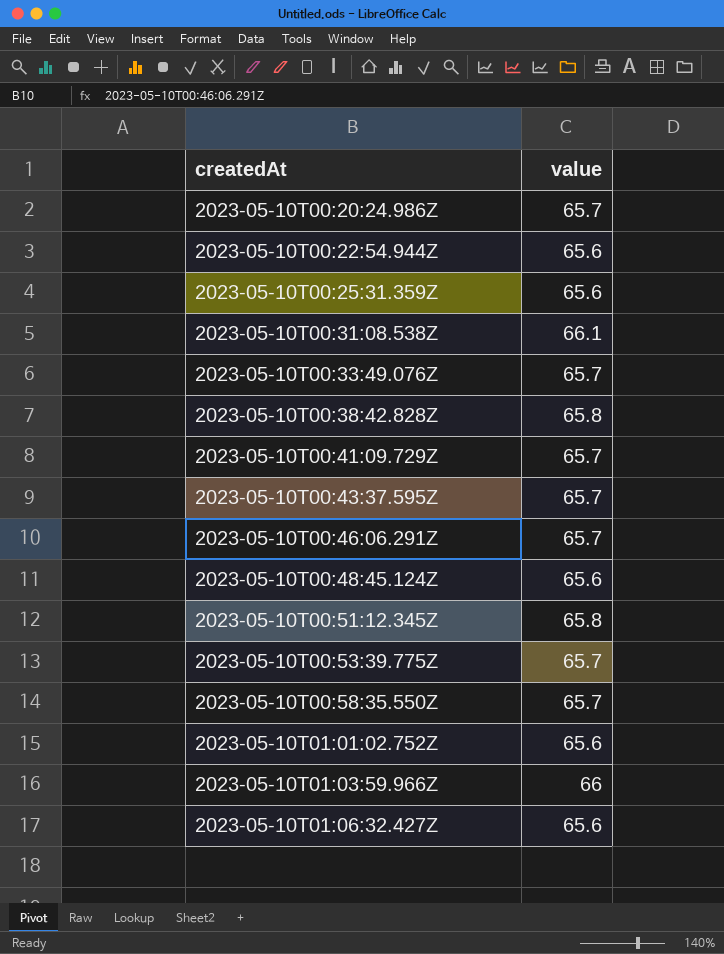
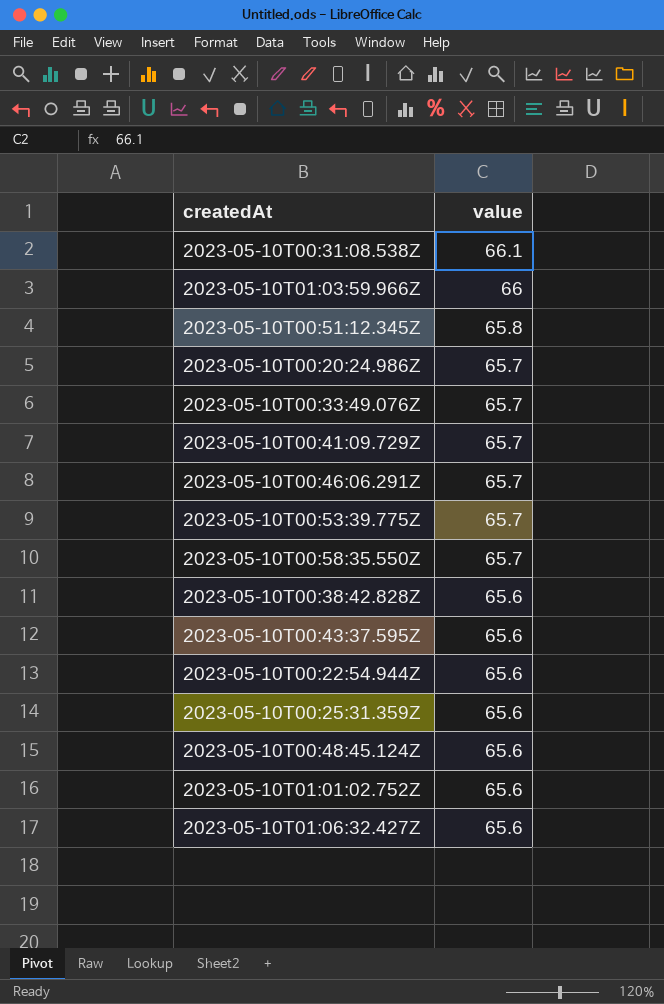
row order: createdAt ascending -> value descending
2023-05-10T00:38:42.828Z | value: 65.8 -> 65.6
2023-05-10T00:43:37.595Z | value: 65.7 -> 65.6

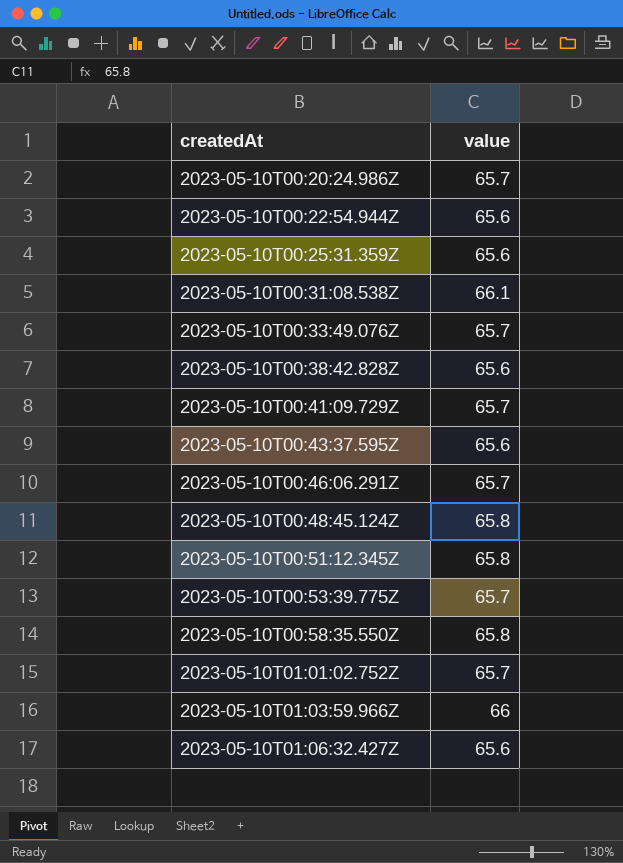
row order: value descending -> createdAt ascending
2023-05-10T00:48:45.124Z | value: 65.6 -> 65.8
2023-05-10T00:58:35.550Z | value: 65.7 -> 65.8
2023-05-10T01:01:02.752Z | value: 65.6 -> 65.7

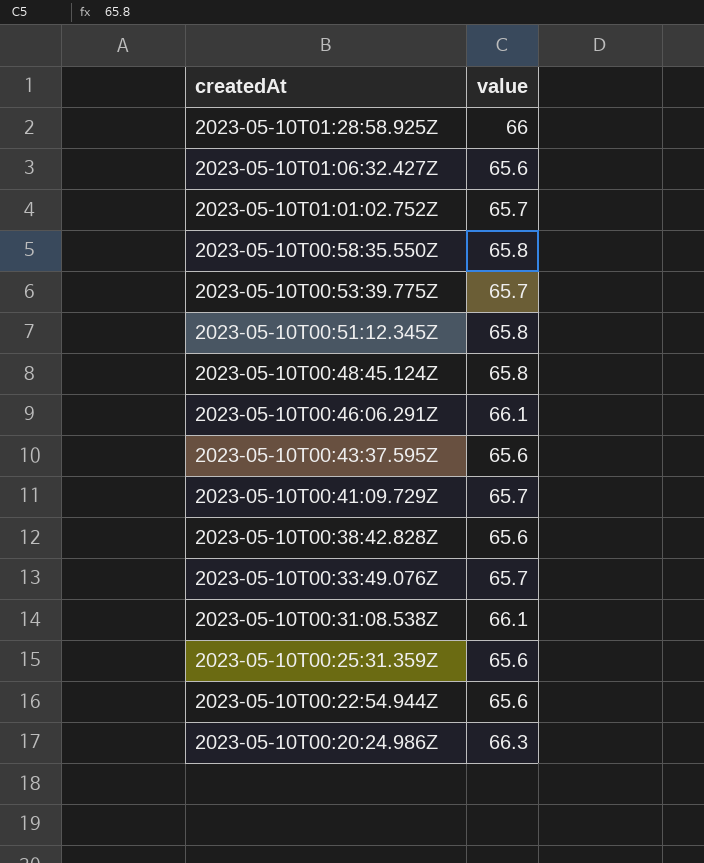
row order: createdAt ascending -> createdAt descending
row 2023-05-10T01:03:59.966Z: 66 -> none
row 2023-05-10T01:28:58.925Z: none -> 66
2023-05-10T00:46:06.291Z | value: 65.7 -> 66.1
2023-05-10T00:20:24.986Z | value: 65.7 -> 66.3

